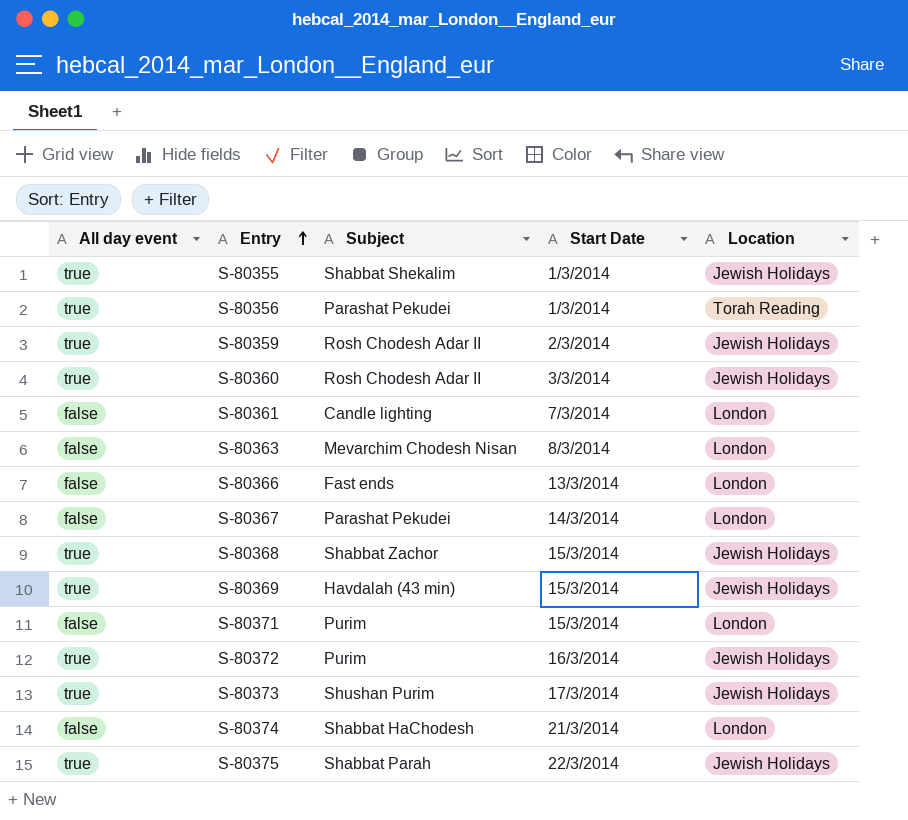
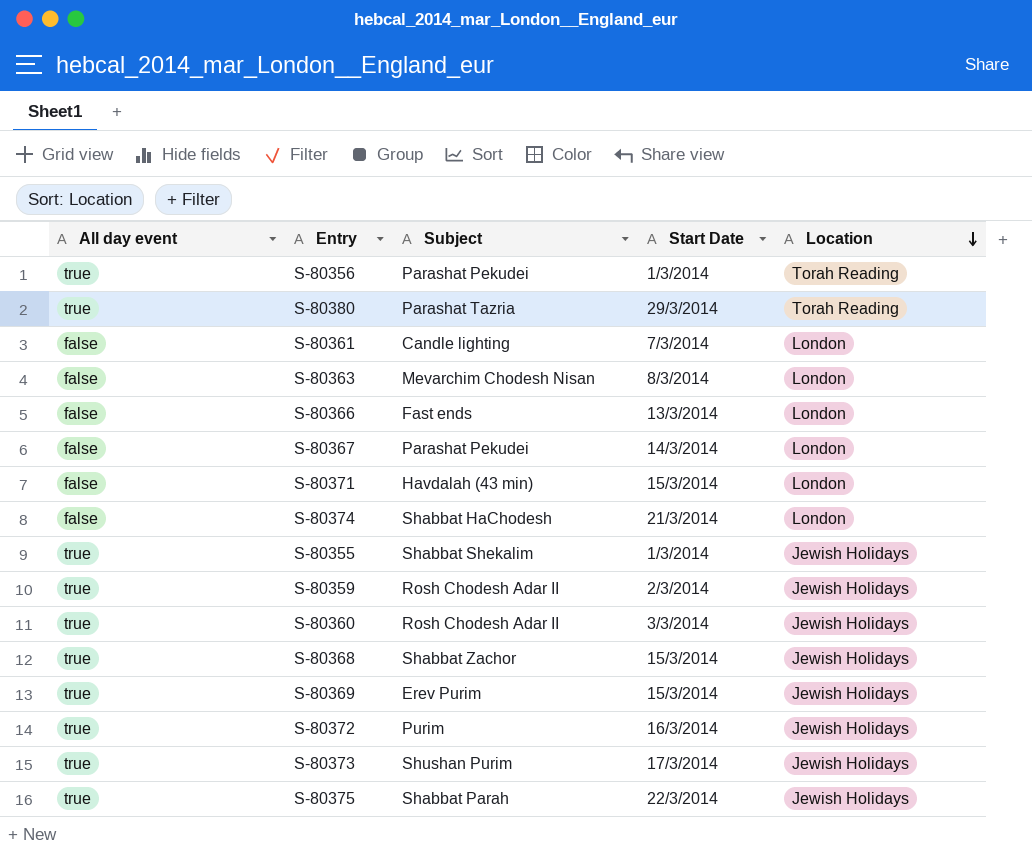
row order: Entry ascending -> Location descending
row S-80380: none -> true | Parashat Tazria | 29/3/2014 | Torah Reading
S-80371 | Subject: Purim -> Havdalah (43 min)
S-80369 | Subject: Havdalah (43 min) -> Erev Purim

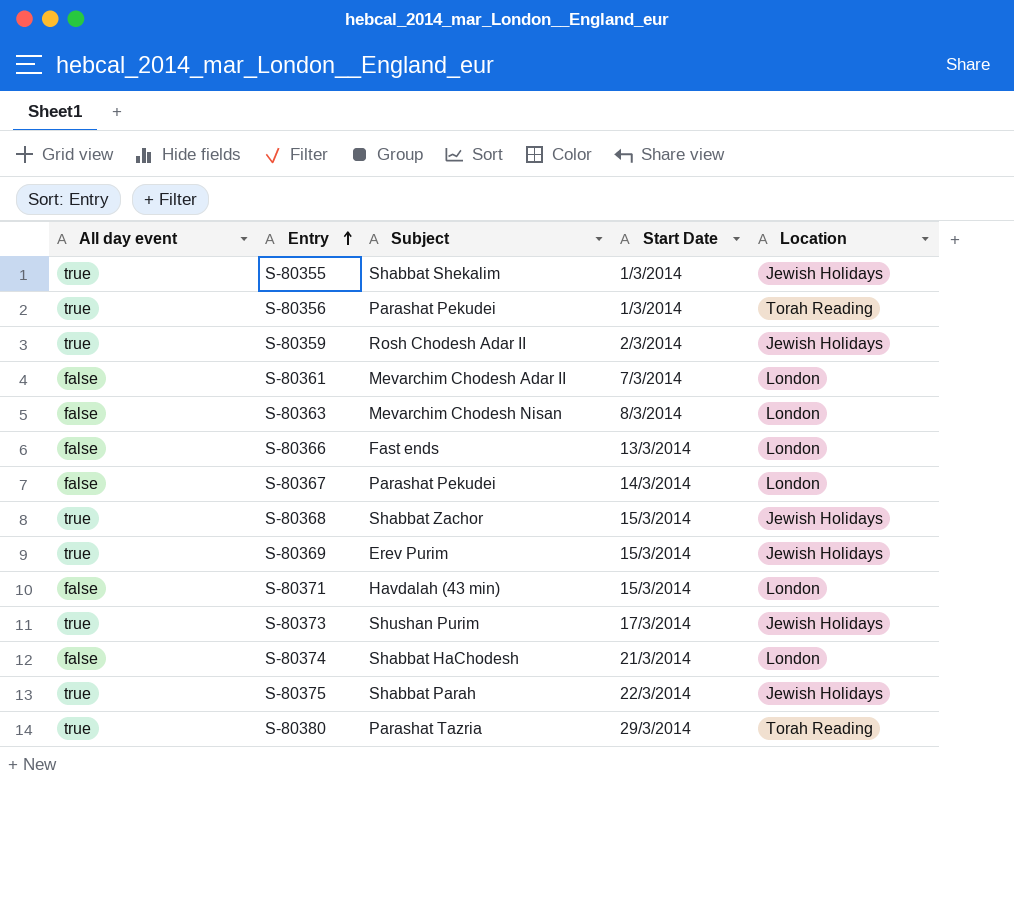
row order: Location descending -> Entry ascending
row S-80360: true | Rosh Chodesh Adar II | 3/3/2014 | Jewish Holidays -> none
row S-80372: true | Purim | 16/3/2014 | Jewish Holidays -> none
S-80361 | Subject: Candle lighting -> Mevarchim Chodesh Adar II

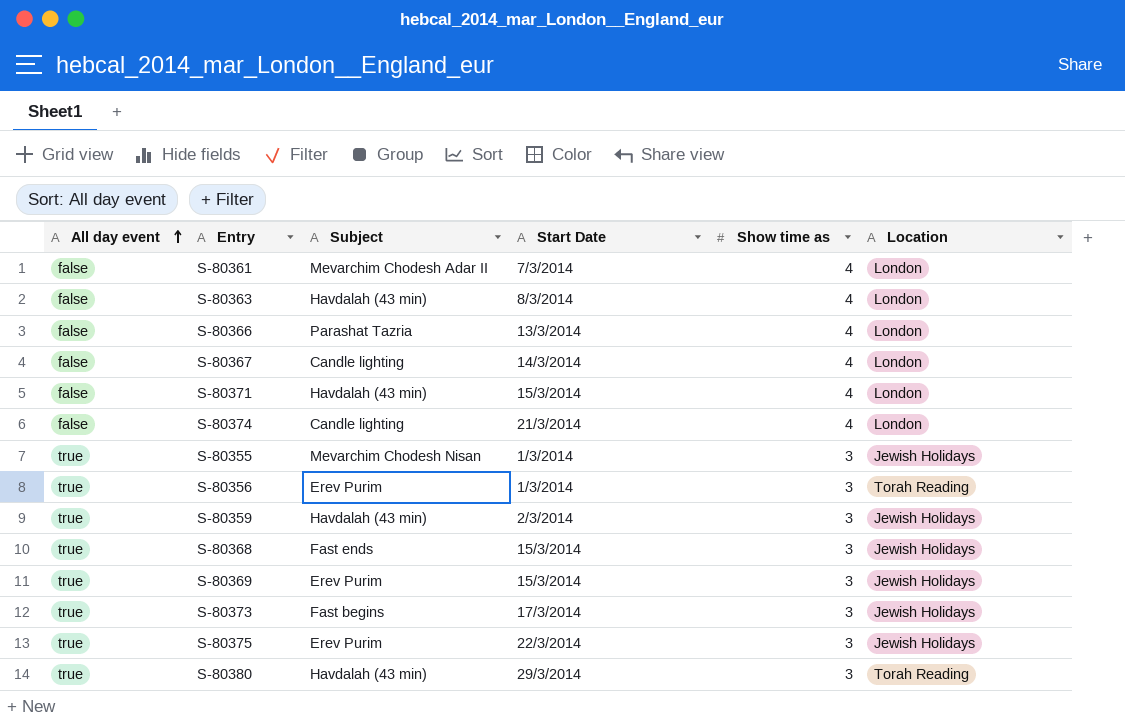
row order: Entry ascending -> All day event ascending
column Show time as | position: none -> 5
S-80363 | Subject: Mevarchim Chodesh Nisan -> Havdalah (43 min)
S-80366 | Subject: Fast ends -> Parashat Tazria
S-80367 | Subject: Parashat Pekudei -> Candle lighting
S-80374 | Subject: Shabbat HaChodesh -> Candle lighting
S-80355 | Subject: Shabbat Shekalim -> Mevarchim Chodesh Nisan
S-80356 | Subject: Parashat Pekudei -> Erev Purim
S-80359 | Subject: Rosh Chodesh Adar II -> Havdalah (43 min)
S-80368 | Subject: Shabbat Zachor -> Fast ends
S-80373 | Subject: Shushan Purim -> Fast begins
S-80375 | Subject: Shabbat Parah -> Erev Purim
S-80380 | Subject: Parashat Tazria -> Havdalah (43 min)

